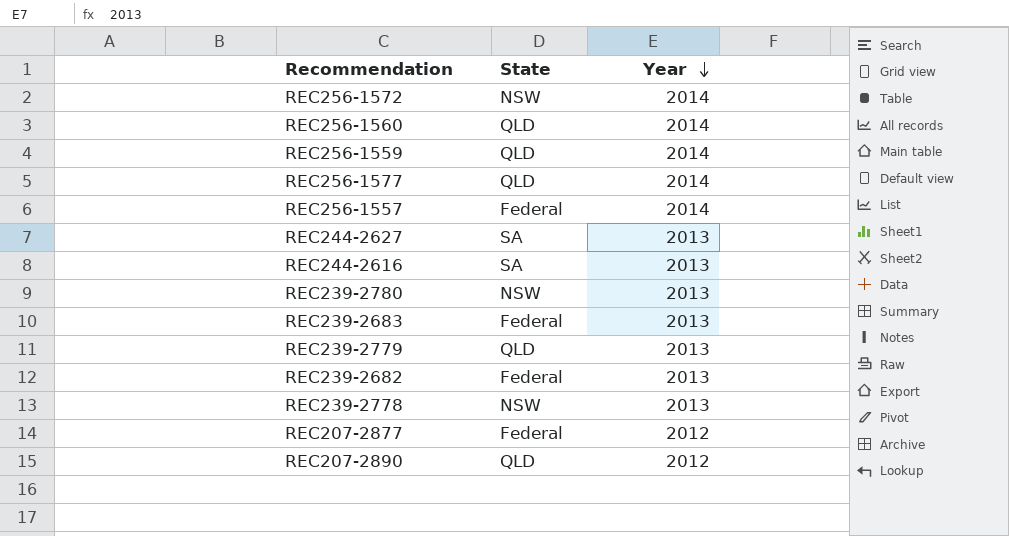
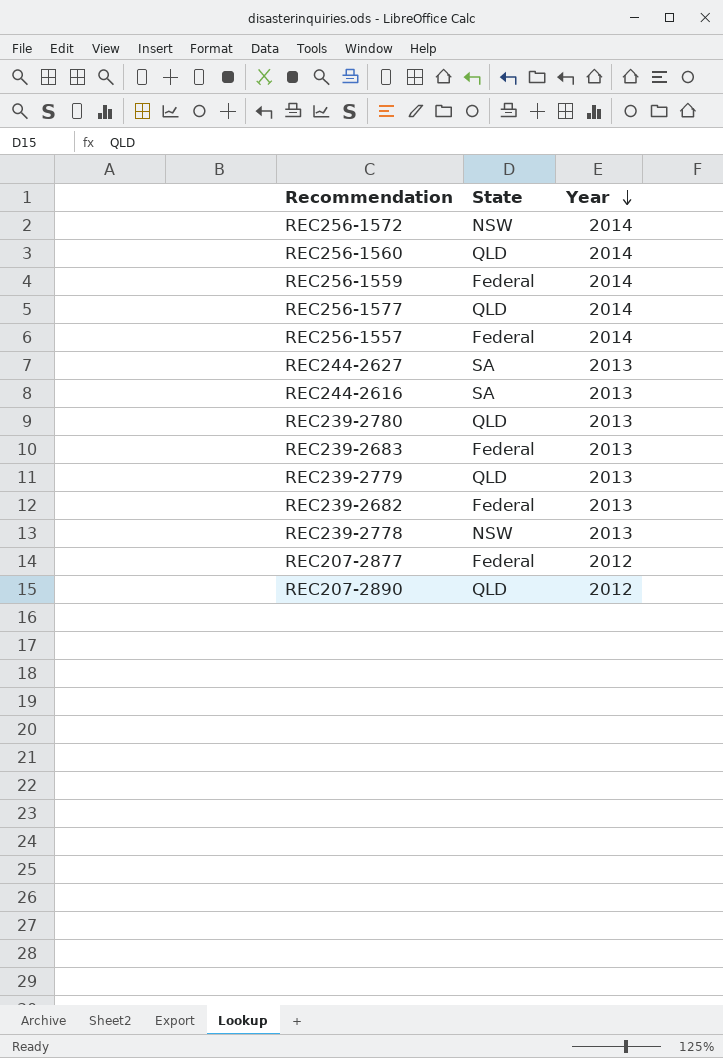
REC256-1559 | State: QLD -> Federal
REC239-2780 | State: NSW -> QLD

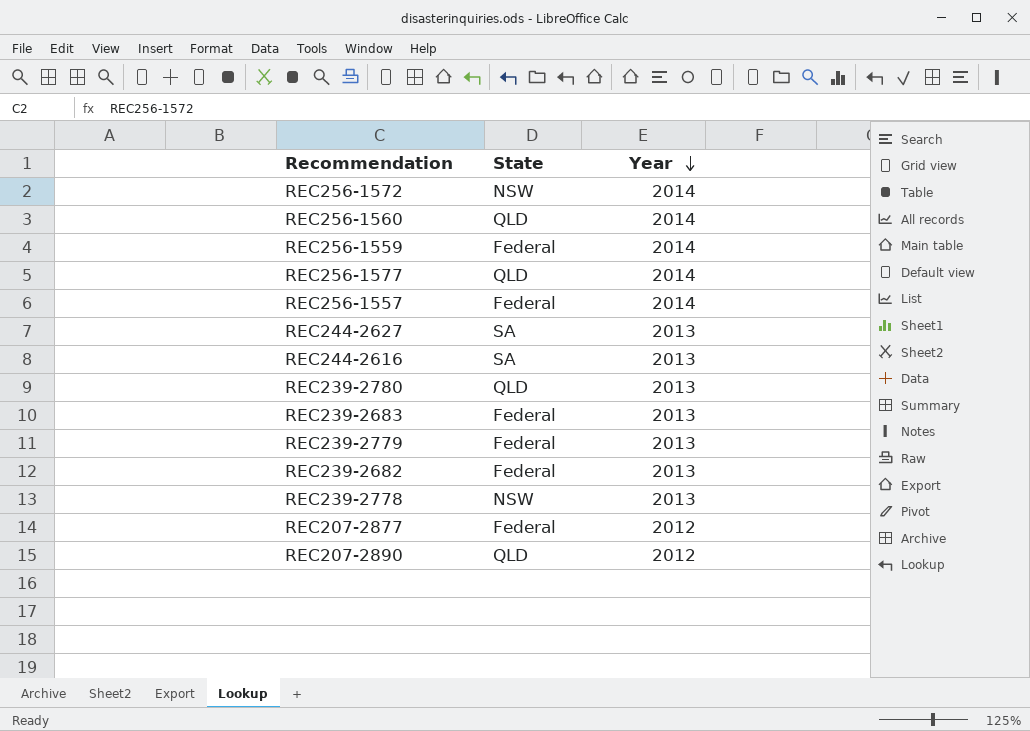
REC239-2779 | State: QLD -> Federal

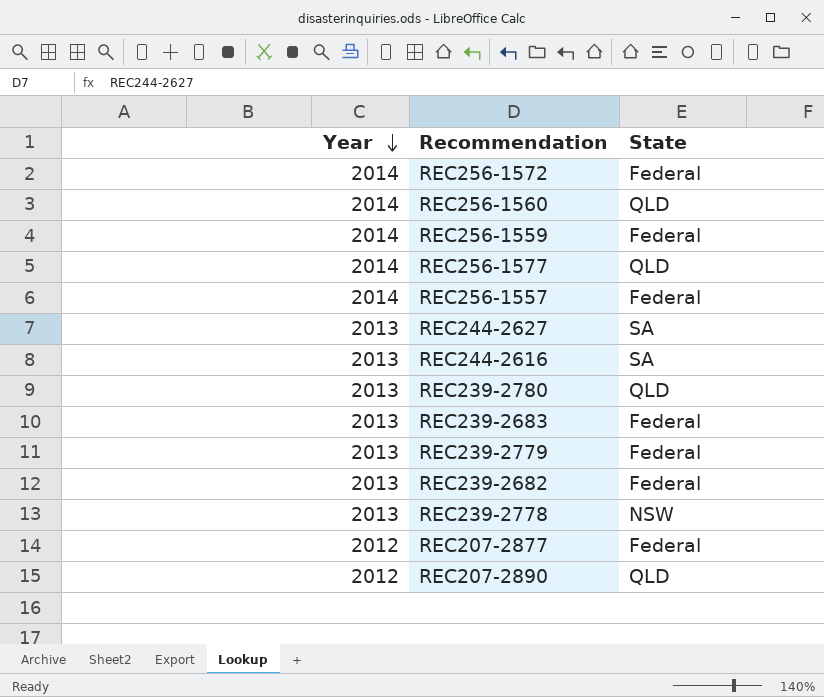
column Year | position: 3 -> 1
REC256-1572 | State: NSW -> Federal

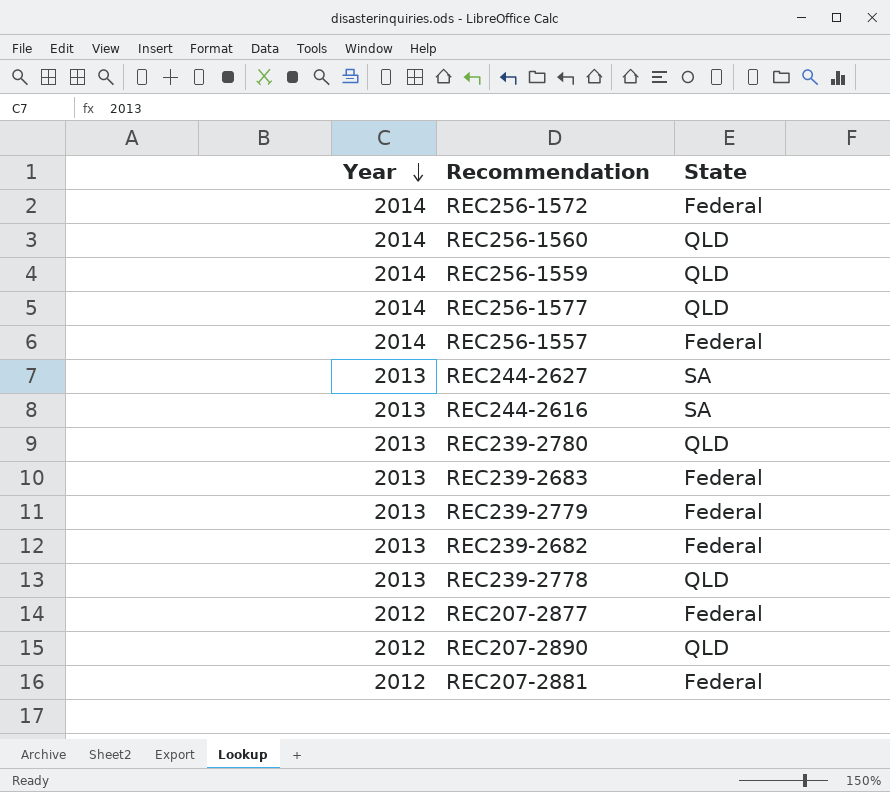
REC256-1559 | State: Federal -> QLD
REC239-2778 | State: NSW -> QLD
row REC207-2881: none -> 2012 | Federal

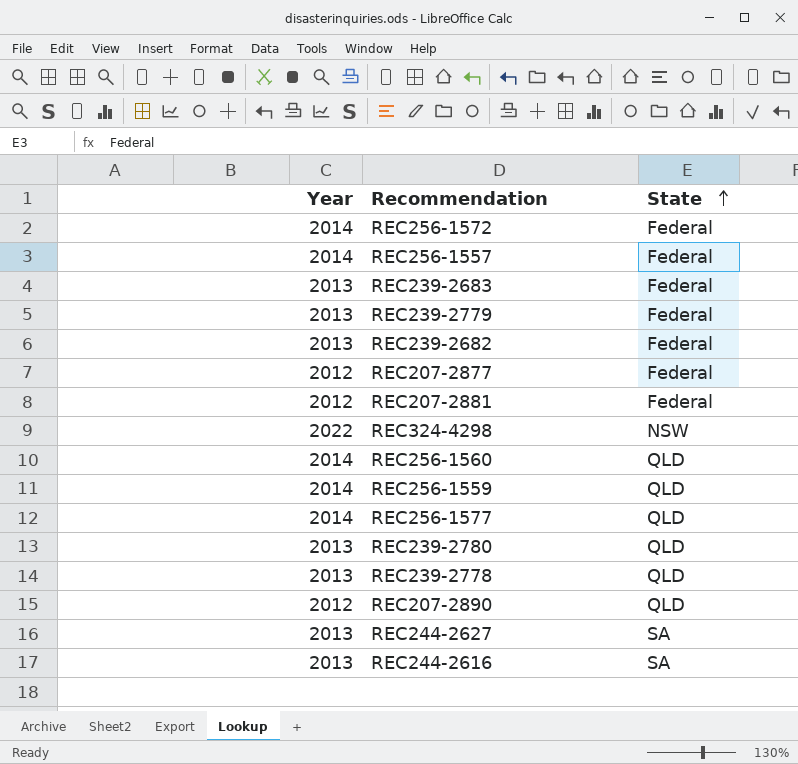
row order: Year descending -> State ascending
row REC324-4298: none -> 2022 | NSW

